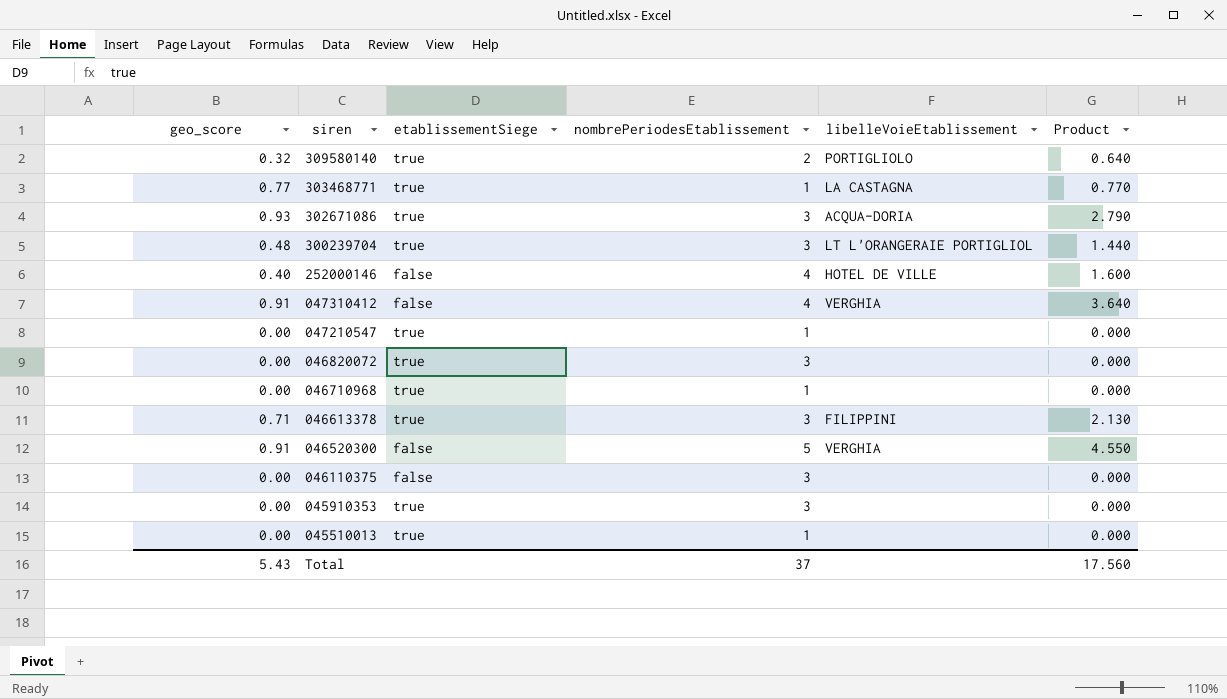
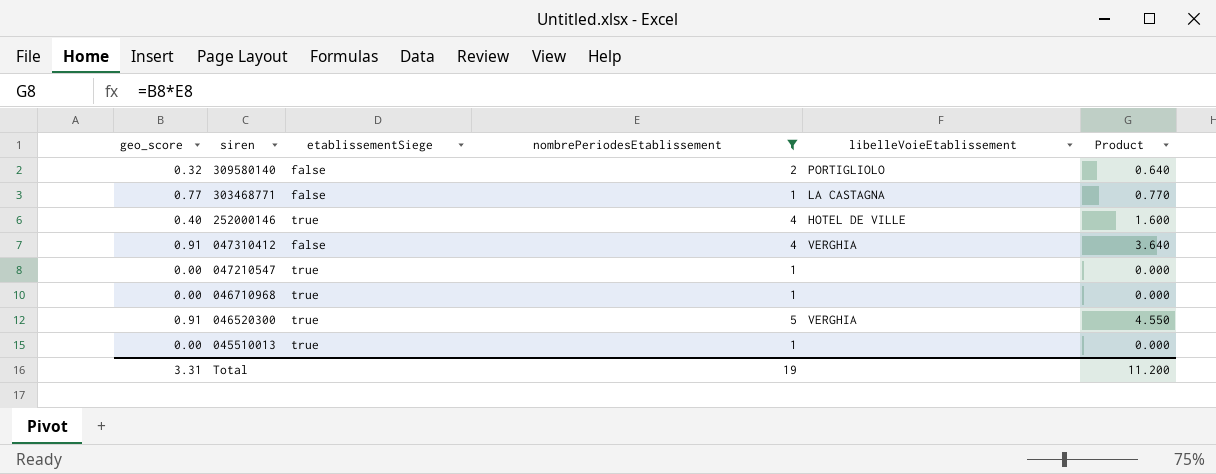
filter: none -> nombrePeriodesEtablissement != 3
309580140 | etablissementSiege: true -> false
303468771 | etablissementSiege: true -> false
252000146 | etablissementSiege: false -> true
046520300 | etablissementSiege: false -> true
Total | geo_score: 5.43 -> 3.31
Total | nombrePeriodesEtablissement: 37 -> 19
Total | Product: 17.560 -> 11.200

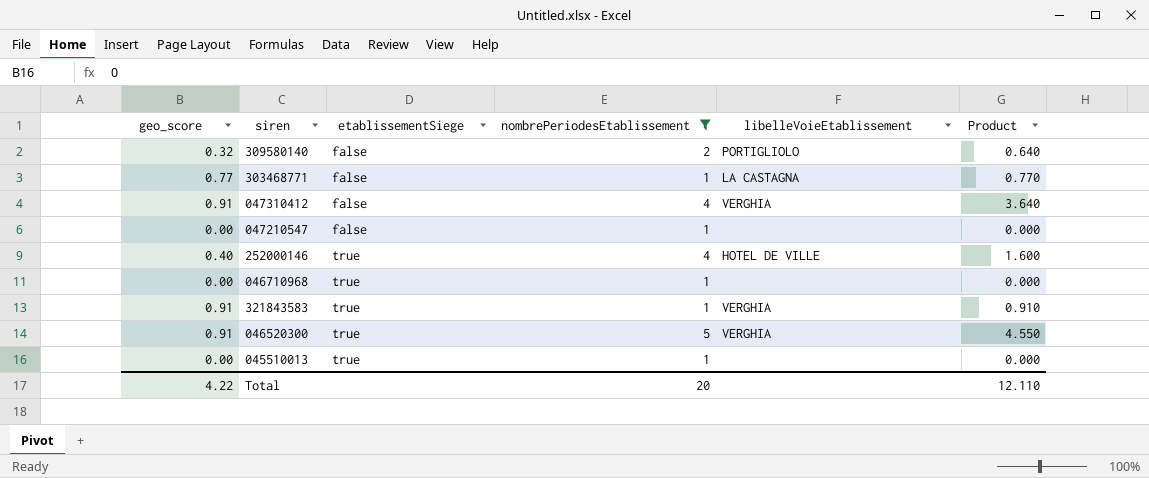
row order: siren descending -> etablissementSiege ascending
047210547 | etablissementSiege: true -> false
row 321843583: none -> 0.91 | true | 1 | VERGHIA | 0.910
Total | geo_score: 3.31 -> 4.22
Total | nombrePeriodesEtablissement: 19 -> 20
Total | Product: 11.200 -> 12.110

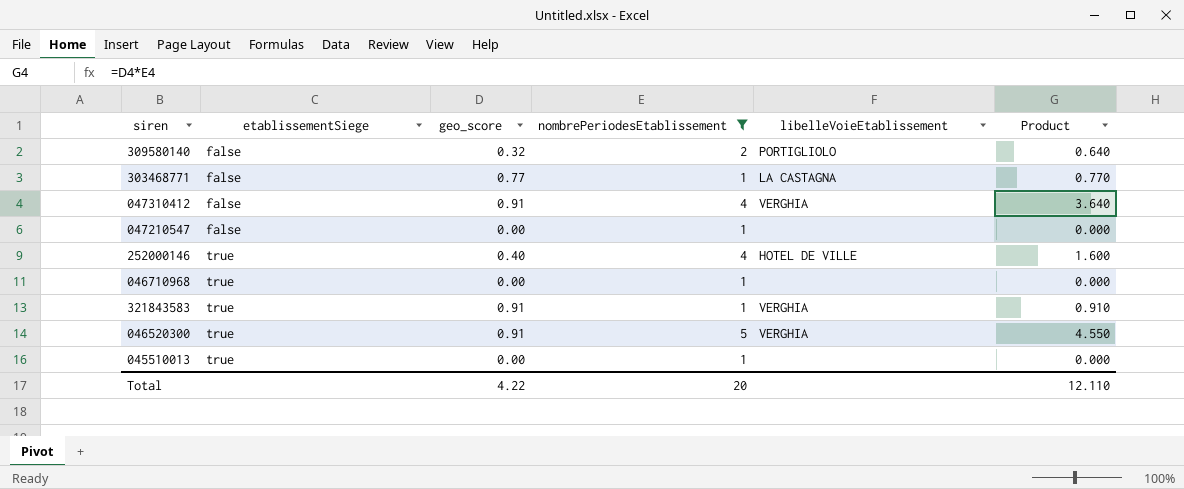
column geo_score | position: 1 -> 3

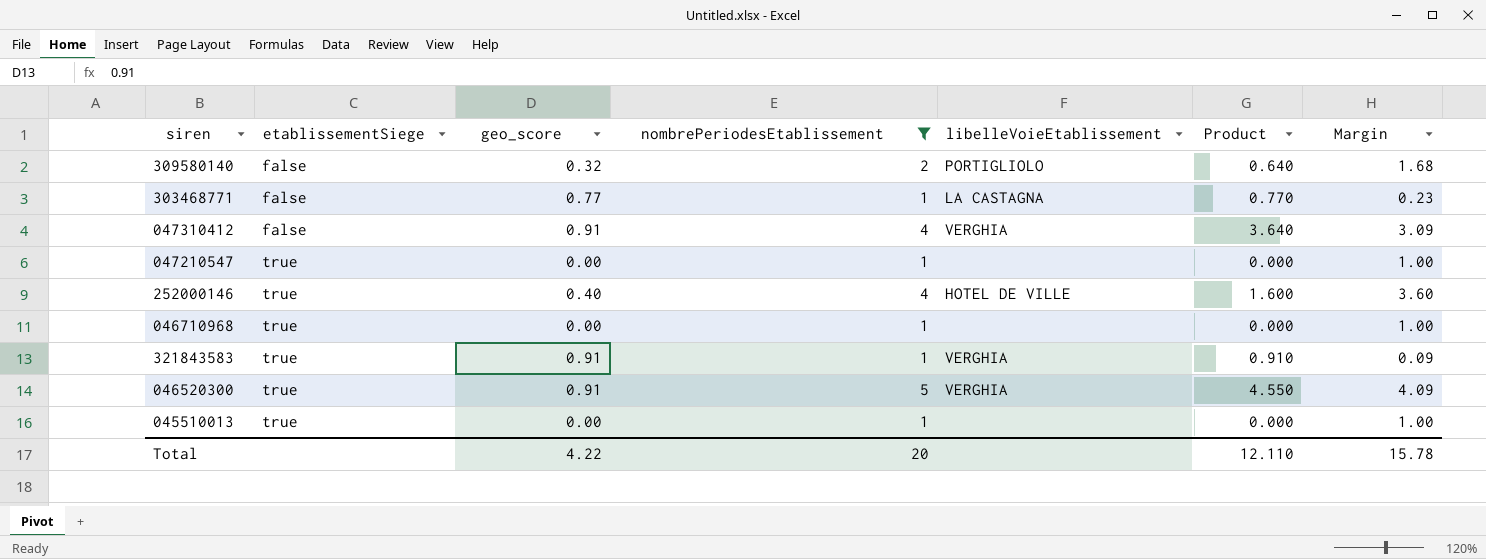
column Margin | formula: none -> [nombrePeriodesEtablissement] - [geo_score]
047210547 | etablissementSiege: false -> true

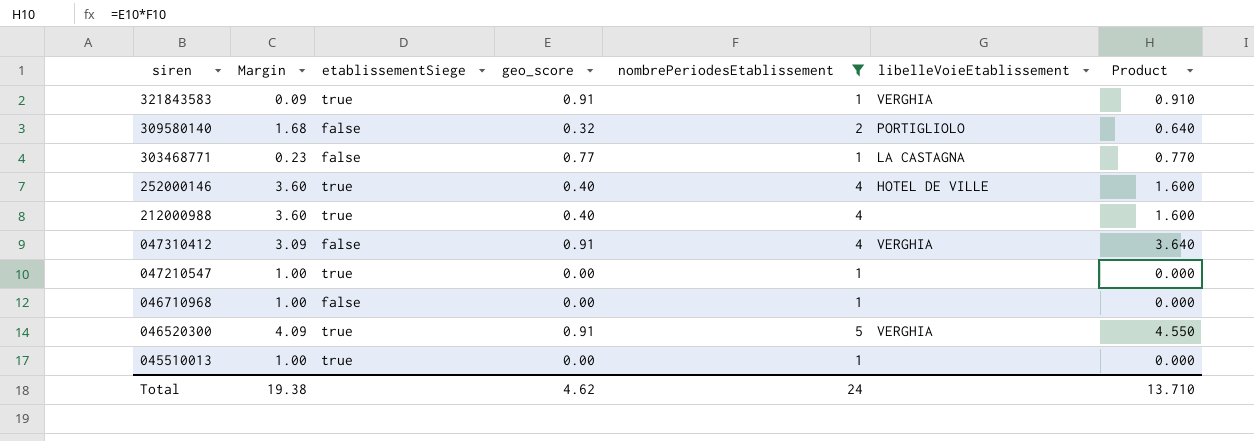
row order: etablissementSiege ascending -> siren descending
column Margin | position: 7 -> 2
row 212000988: none -> 3.60 | true | 0.40 | 4 | none | 1.600
046710968 | etablissementSiege: true -> false
Total | Margin: 15.78 -> 19.38
Total | geo_score: 4.22 -> 4.62
Total | nombrePeriodesEtablissement: 20 -> 24
Total | Product: 12.110 -> 13.710

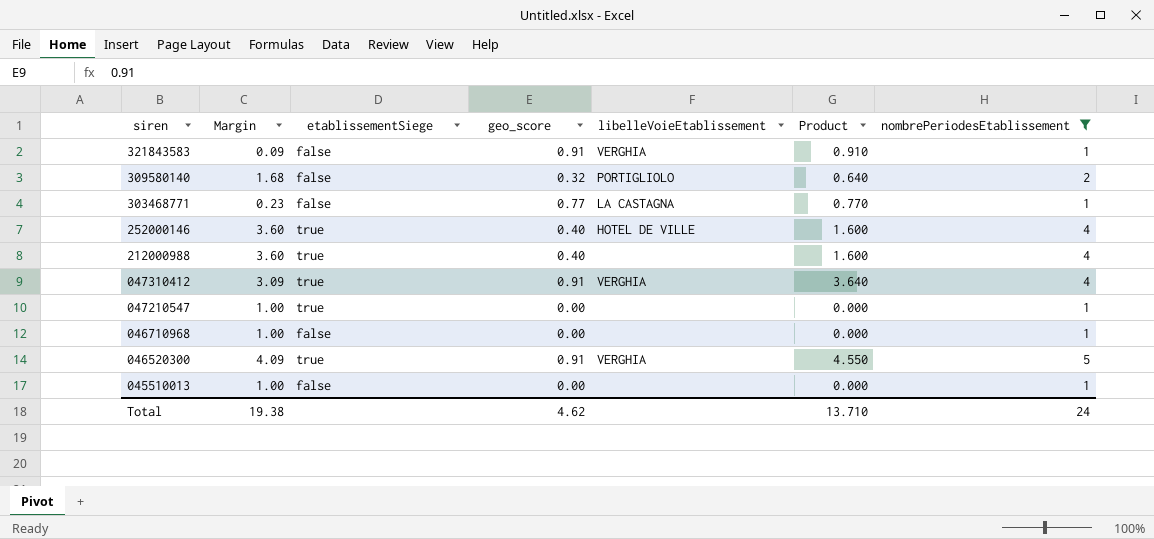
column nombrePeriodesEtablissement | position: 5 -> 7
321843583 | etablissementSiege: true -> false
047310412 | etablissementSiege: false -> true
045510013 | etablissementSiege: true -> false

